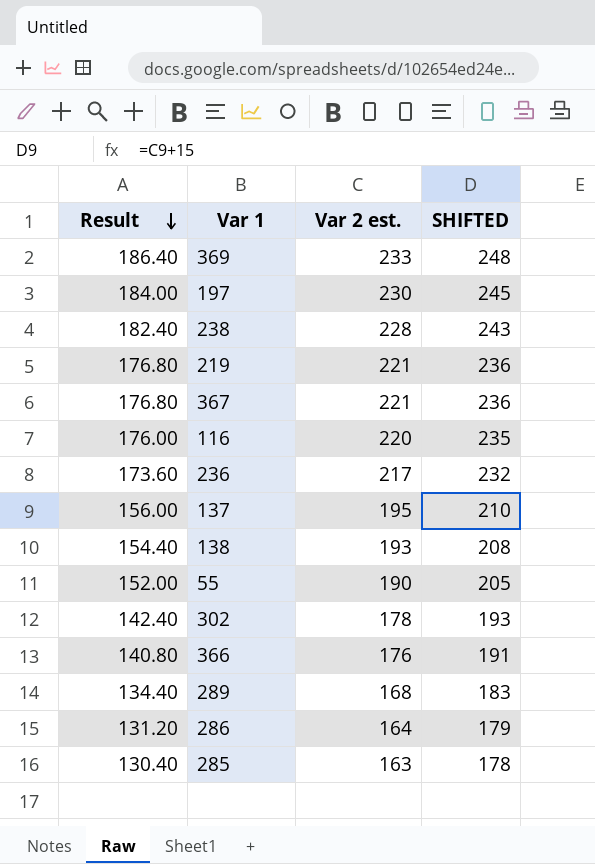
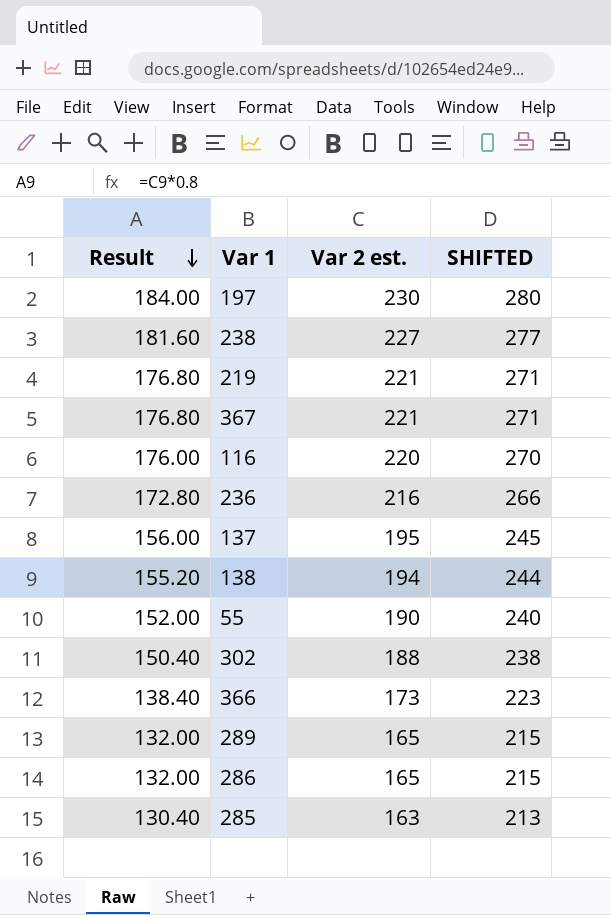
column SHIFTED | formula: [Var 2 est.] + 15 -> [Var 2 est.] + 50
row 369: 186.40 | 233 | 248 -> none
238 | Result: 182.40 -> 181.60
238 | Var 2 est.: 228 -> 227
236 | Result: 173.60 -> 172.80
236 | Var 2 est.: 217 -> 216
138 | Result: 154.40 -> 155.20
138 | Var 2 est.: 193 -> 194
302 | Result: 142.40 -> 150.40
302 | Var 2 est.: 178 -> 188
366 | Result: 140.80 -> 138.40
366 | Var 2 est.: 176 -> 173
289 | Result: 134.40 -> 132.00
289 | Var 2 est.: 168 -> 165
286 | Result: 131.20 -> 132.00
286 | Var 2 est.: 164 -> 165

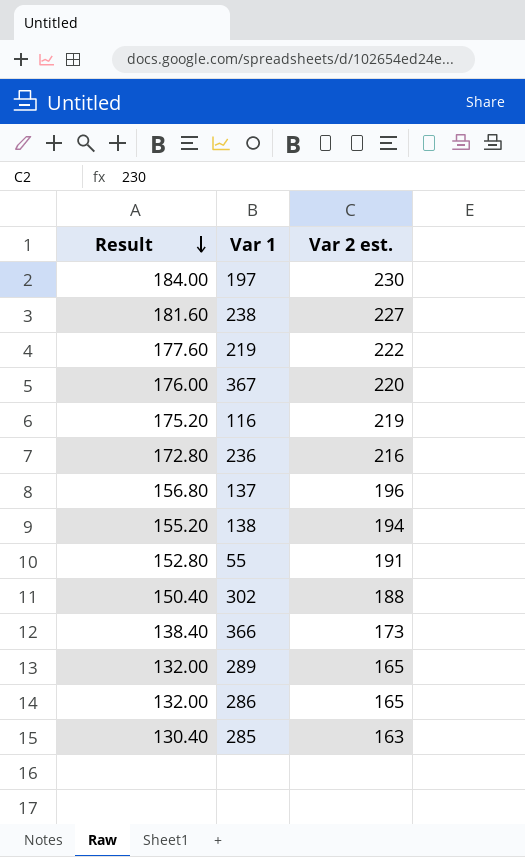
column SHIFTED | formula: [Var 2 est.] + 50 -> none
219 | Result: 176.80 -> 177.60
219 | Var 2 est.: 221 -> 222
367 | Result: 176.80 -> 176.00
367 | Var 2 est.: 221 -> 220
116 | Result: 176.00 -> 175.20
116 | Var 2 est.: 220 -> 219
137 | Result: 156.00 -> 156.80
137 | Var 2 est.: 195 -> 196
55 | Result: 152.00 -> 152.80
55 | Var 2 est.: 190 -> 191

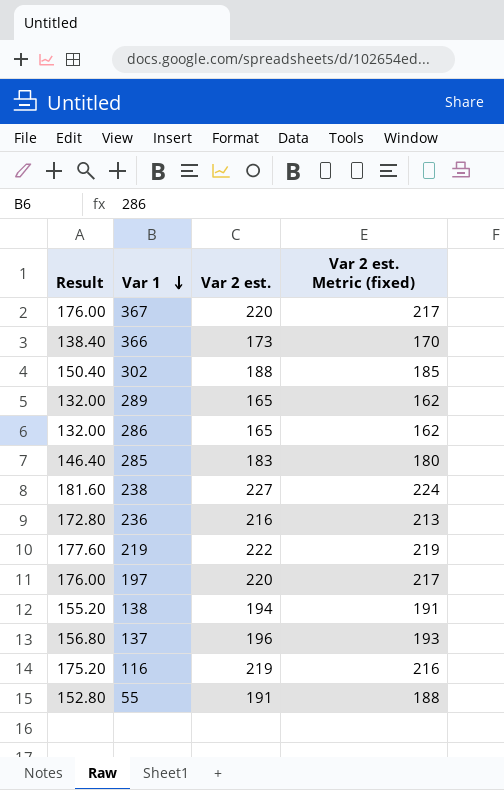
row order: Result descending -> Var 1 descending
column Var 2 est. Metric (fixed) | formula: none -> [Var 2 est.] - 3
285 | Result: 130.40 -> 146.40
285 | Var 2 est.: 163 -> 183
197 | Result: 184.00 -> 176.00
197 | Var 2 est.: 230 -> 220

